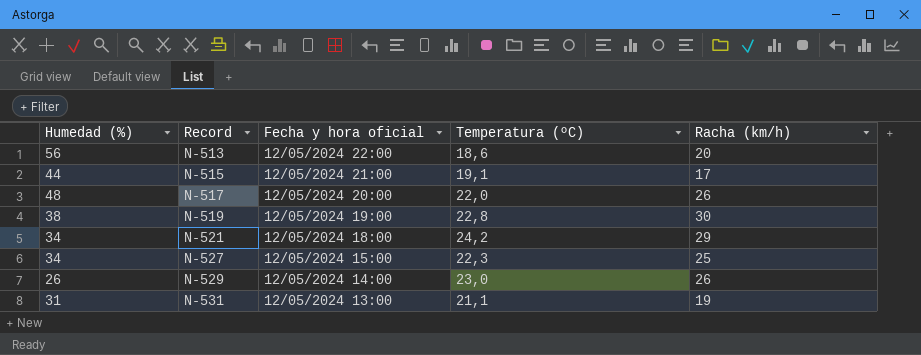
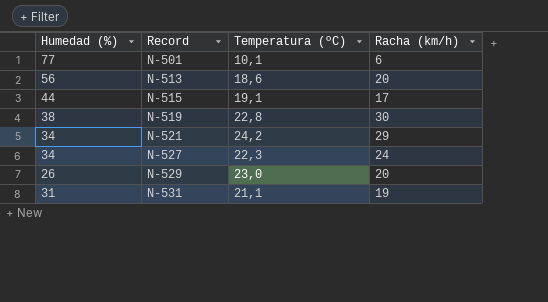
column Fecha y hora oficial | position: 3 -> none
row N-517: 48 | 12/05/2024 20:00 | 22,0 | 26 -> none
row N-501: none -> 77 | 10,1 | 6
N-527 | Racha (km/h): 25 -> 24
N-529 | Racha (km/h): 26 -> 20

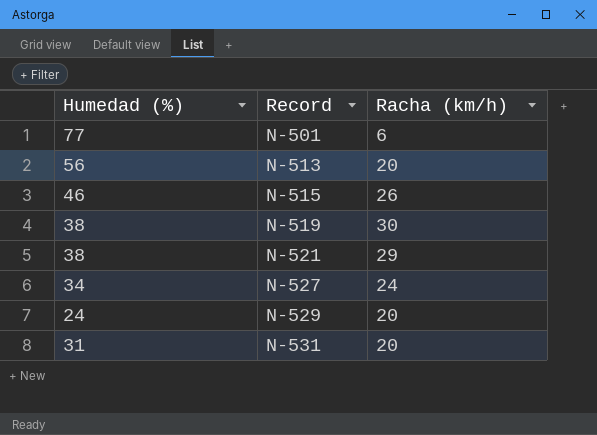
column Temperatura (ºC) | position: 3 -> none
N-515 | Humedad (%): 44 -> 46
N-515 | Racha (km/h): 17 -> 26
N-521 | Humedad (%): 34 -> 38
N-529 | Humedad (%): 26 -> 24
N-531 | Racha (km/h): 19 -> 20

